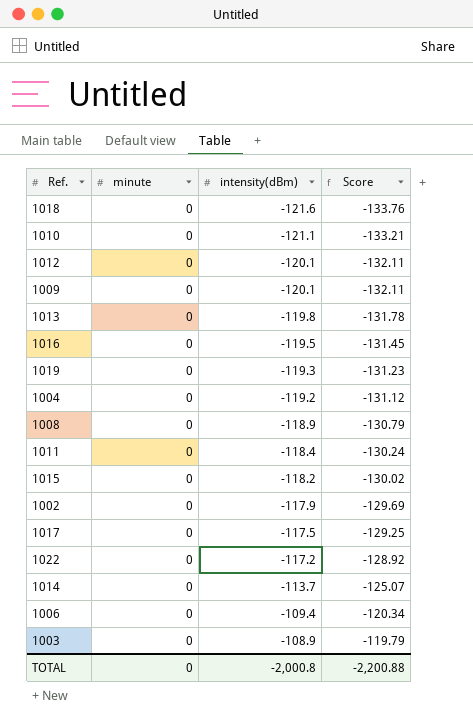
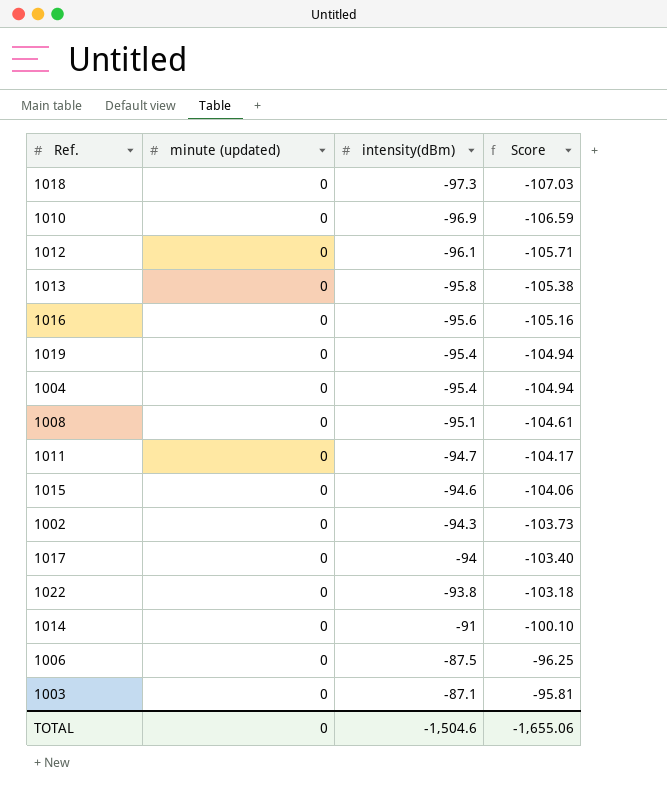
column name: minute -> minute (updated)
row 1009: 0 | -120.1 | -132.11 -> none
1018 | intensity(dBm): -121.6 -> -97.3
1018 | Score: -133.76 -> -107.03
1010 | intensity(dBm): -121.1 -> -96.9
1010 | Score: -133.21 -> -106.59
1012 | intensity(dBm): -120.1 -> -96.1
1012 | Score: -132.11 -> -105.71
1013 | intensity(dBm): -119.8 -> -95.8
1013 | Score: -131.78 -> -105.38
1016 | intensity(dBm): -119.5 -> -95.6
1016 | Score: -131.45 -> -105.16
1019 | intensity(dBm): -119.3 -> -95.4
1019 | Score: -131.23 -> -104.94
1004 | intensity(dBm): -119.2 -> -95.4
1004 | Score: -131.12 -> -104.94
1008 | intensity(dBm): -118.9 -> -95.1
1008 | Score: -130.79 -> -104.61
1011 | intensity(dBm): -118.4 -> -94.7
1011 | Score: -130.24 -> -104.17
1015 | intensity(dBm): -118.2 -> -94.6
1015 | Score: -130.02 -> -104.06
1002 | intensity(dBm): -117.9 -> -94.3
1002 | Score: -129.69 -> -103.73
1017 | intensity(dBm): -117.5 -> -94
1017 | Score: -129.25 -> -103.40
1022 | intensity(dBm): -117.2 -> -93.8
1022 | Score: -128.92 -> -103.18
1014 | intensity(dBm): -113.7 -> -91
1014 | Score: -125.07 -> -100.10
1006 | intensity(dBm): -109.4 -> -87.5
1006 | Score: -120.34 -> -96.25
1003 | intensity(dBm): -108.9 -> -87.1
1003 | Score: -119.79 -> -95.81
TOTAL | intensity(dBm): -2,000.8 -> -1,504.6
TOTAL | Score: -2,200.88 -> -1,655.06

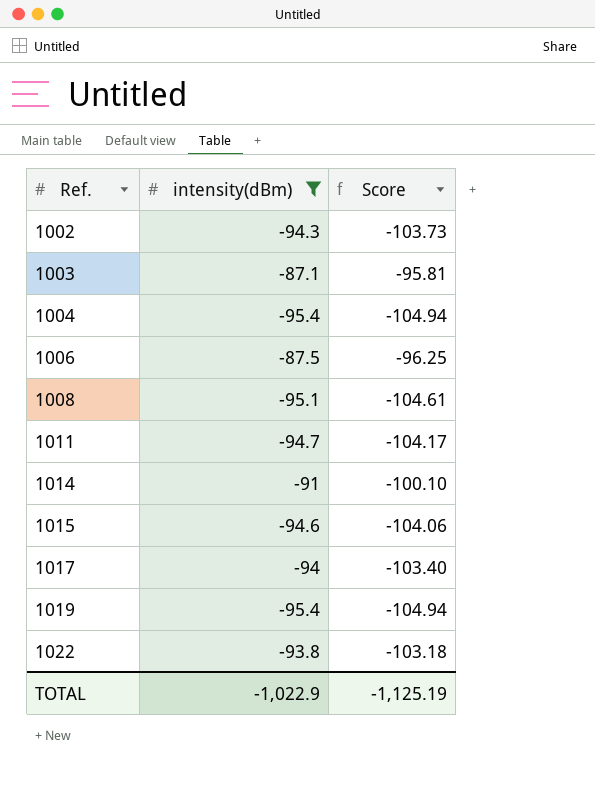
filter: none -> intensity(dBm) >= -95.4
row order: intensity(dBm) ascending -> Ref. ascending
column minute (updated) | position: 2 -> none
TOTAL | intensity(dBm): -1,504.6 -> -1,022.9
TOTAL | Score: -1,655.06 -> -1,125.19

